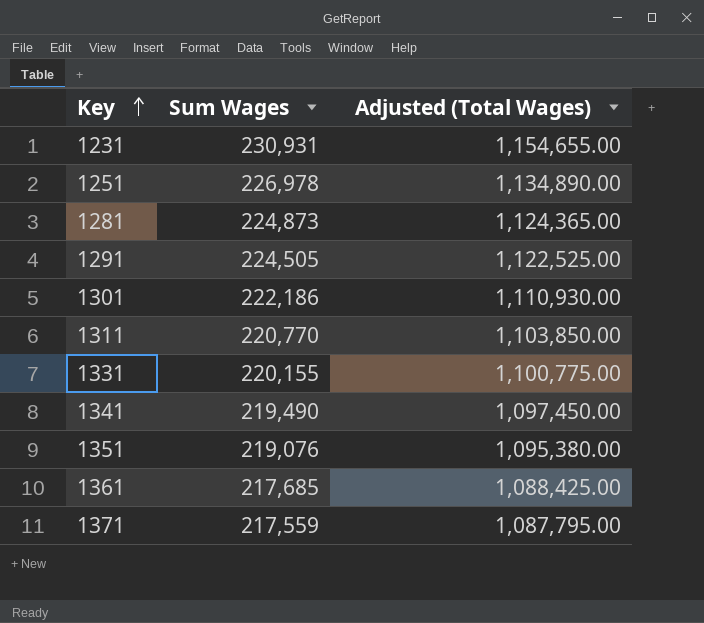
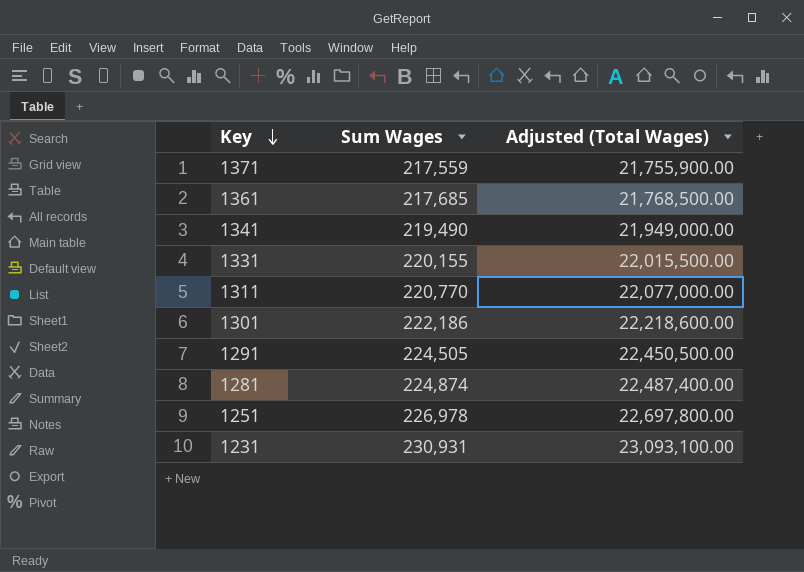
row order: Key ascending -> Key descending
column Adjusted (Total Wages) | formula: [Sum Wages] * 5 -> [Sum Wages] * 100
row 1351: 219,076 | 1,095,380.00 -> none
1281 | Sum Wages: 224,873 -> 224,874

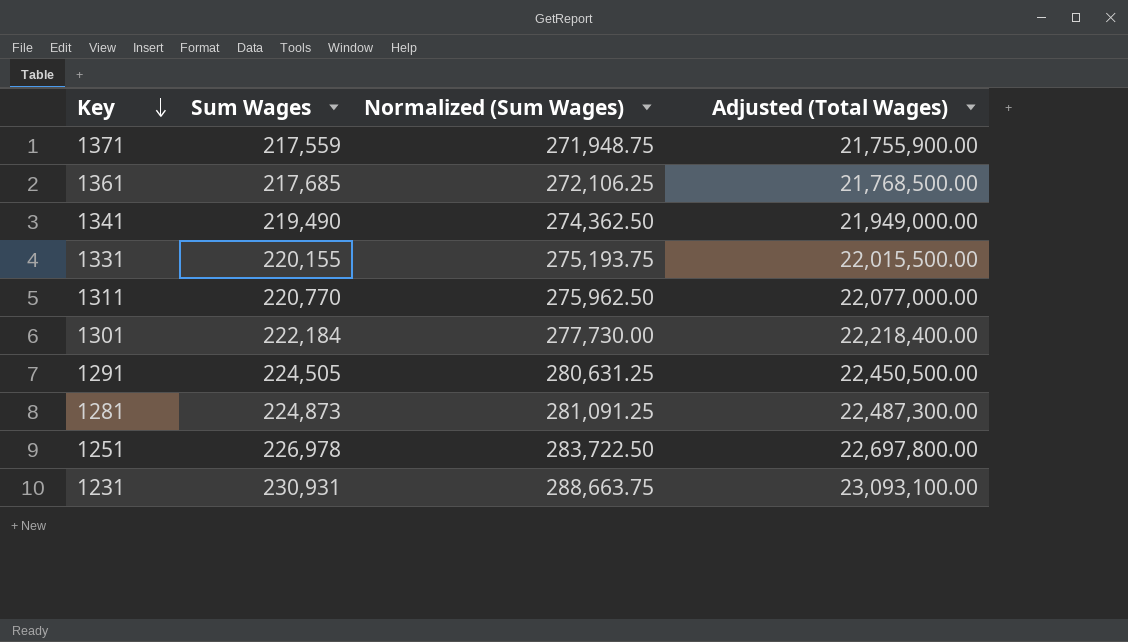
column Normalized (Sum Wages) | formula: none -> [Sum Wages] * 1.25
1301 | Sum Wages: 222,186 -> 222,184
1301 | Adjusted (Total Wages): 22,218,600.00 -> 22,218,400.00
1281 | Sum Wages: 224,874 -> 224,873
1281 | Adjusted (Total Wages): 22,487,400.00 -> 22,487,300.00

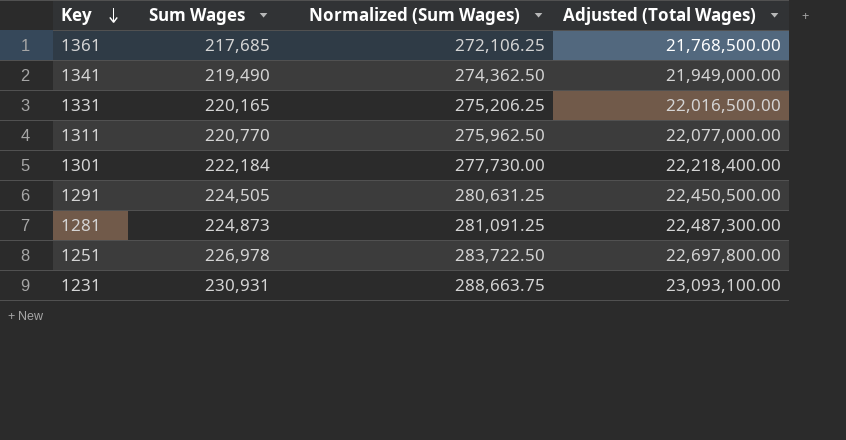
row 1371: 217,559 | 271,948.75 | 21,755,900.00 -> none
1331 | Sum Wages: 220,155 -> 220,165
1331 | Normalized (Sum Wages): 275,193.75 -> 275,206.25
1331 | Adjusted (Total Wages): 22,015,500.00 -> 22,016,500.00

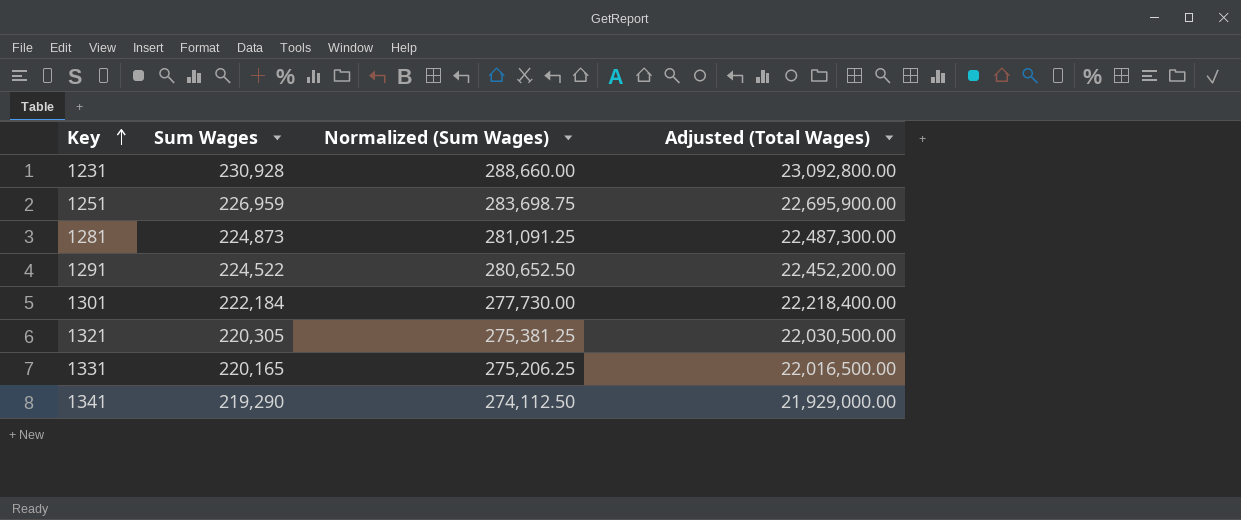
row order: Key descending -> Key ascending
row 1361: 217,685 | 272,106.25 | 21,768,500.00 -> none
row 1311: 220,770 | 275,962.50 | 22,077,000.00 -> none
1231 | Sum Wages: 230,931 -> 230,928
1231 | Normalized (Sum Wages): 288,663.75 -> 288,660.00
1231 | Adjusted (Total Wages): 23,093,100.00 -> 23,092,800.00
1251 | Sum Wages: 226,978 -> 226,959
1251 | Normalized (Sum Wages): 283,722.50 -> 283,698.75
1251 | Adjusted (Total Wages): 22,697,800.00 -> 22,695,900.00
1291 | Sum Wages: 224,505 -> 224,522
1291 | Normalized (Sum Wages): 280,631.25 -> 280,652.50
1291 | Adjusted (Total Wages): 22,450,500.00 -> 22,452,200.00
row 1321: none -> 220,305 | 275,381.25 | 22,030,500.00
1341 | Sum Wages: 219,490 -> 219,290
1341 | Normalized (Sum Wages): 274,362.50 -> 274,112.50
1341 | Adjusted (Total Wages): 21,949,000.00 -> 21,929,000.00

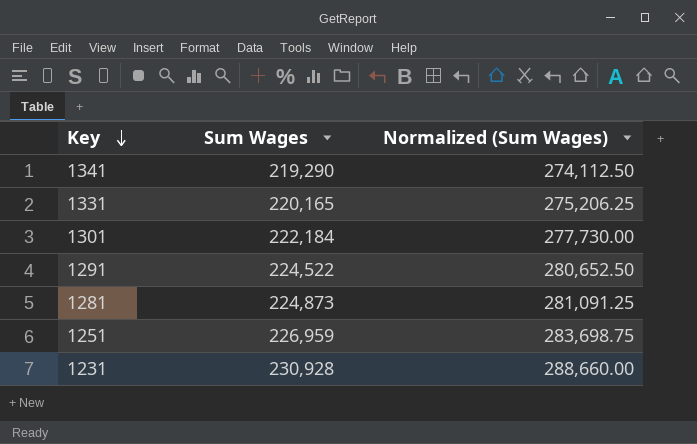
row order: Key ascending -> Key descending
column Adjusted (Total Wages) | formula: [Sum Wages] * 100 -> none
row 1321: 220,305 | 275,381.25 | 22,030,500.00 -> none

